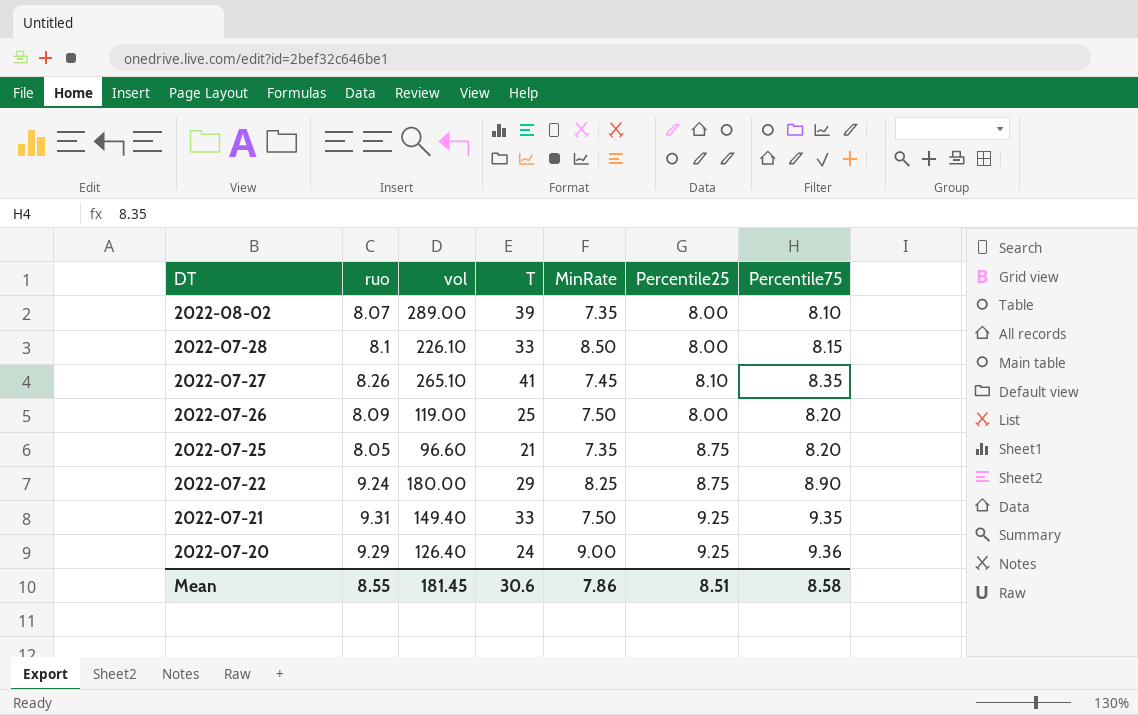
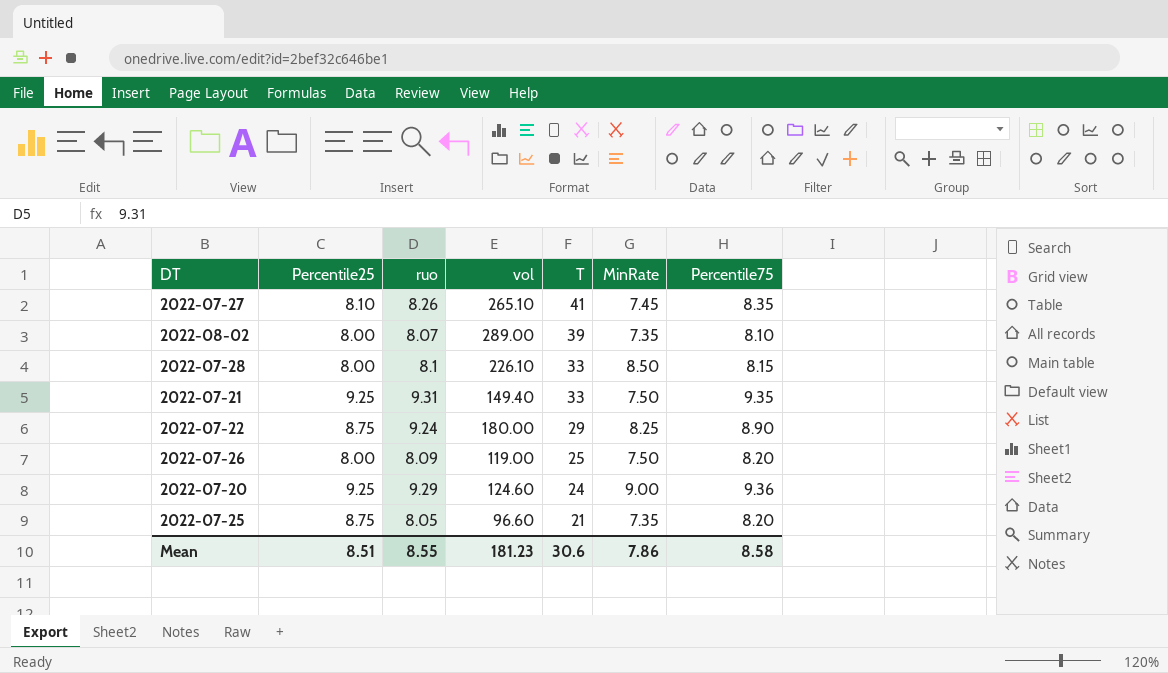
row order: DT descending -> T descending
column Percentile25 | position: 6 -> 2
2022-07-20 | vol: 126.40 -> 124.60
Mean | vol: 181.45 -> 181.23

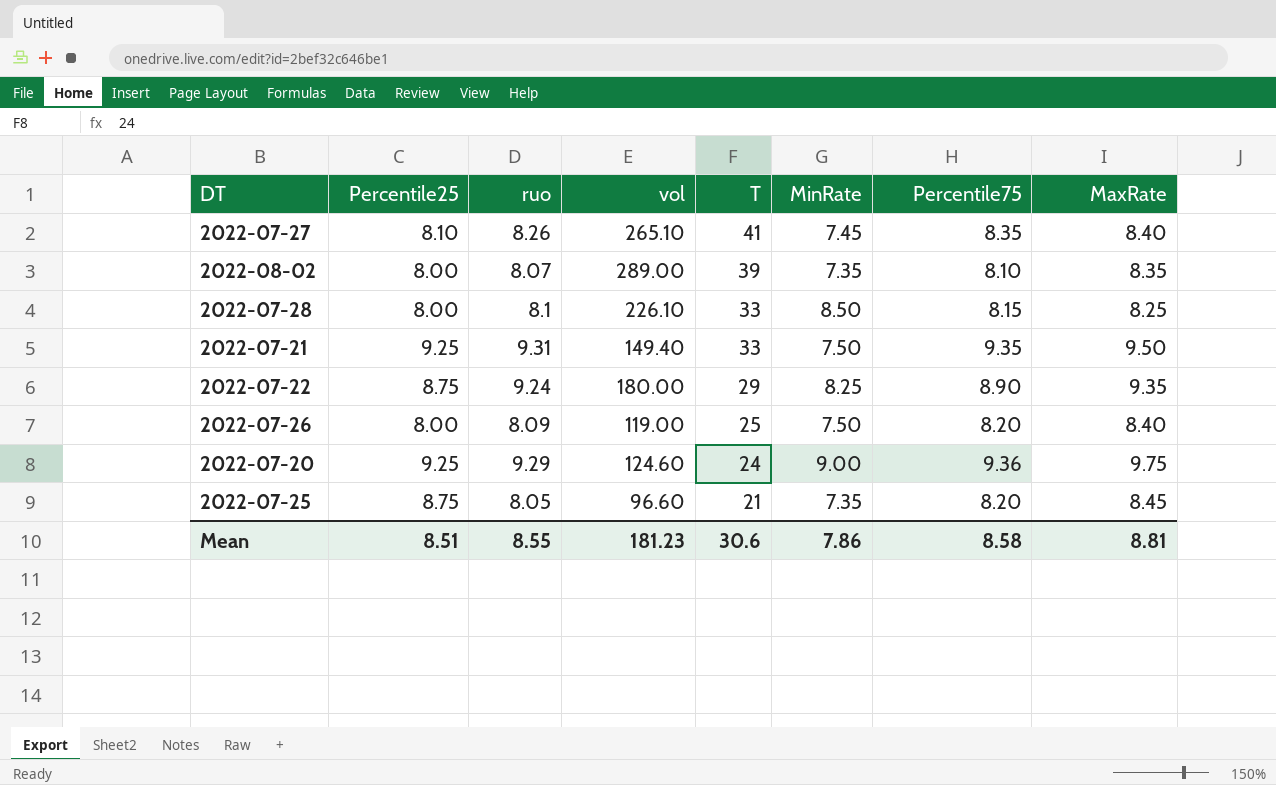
column MaxRate | position: none -> 8

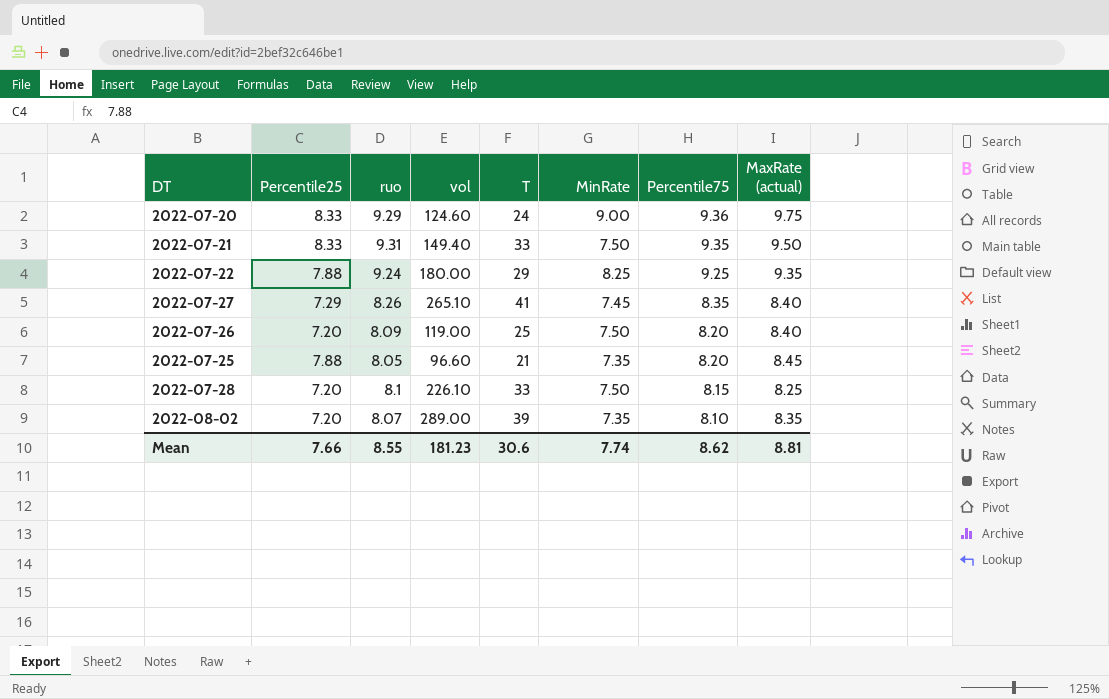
row order: T descending -> Percentile75 descending
column name: MaxRate -> MaxRate (actual)
2022-07-20 | Percentile25: 9.25 -> 8.33
2022-07-21 | Percentile25: 9.25 -> 8.33
2022-07-22 | Percentile25: 8.75 -> 7.88
2022-07-22 | Percentile75: 8.90 -> 9.25
2022-07-27 | Percentile25: 8.10 -> 7.29
2022-07-26 | Percentile25: 8.00 -> 7.20
2022-07-25 | Percentile25: 8.75 -> 7.88
2022-07-28 | Percentile25: 8.00 -> 7.20
2022-07-28 | MinRate: 8.50 -> 7.50
2022-08-02 | Percentile25: 8.00 -> 7.20
Mean | Percentile25: 8.51 -> 7.66
Mean | MinRate: 7.86 -> 7.74
Mean | Percentile75: 8.58 -> 8.62

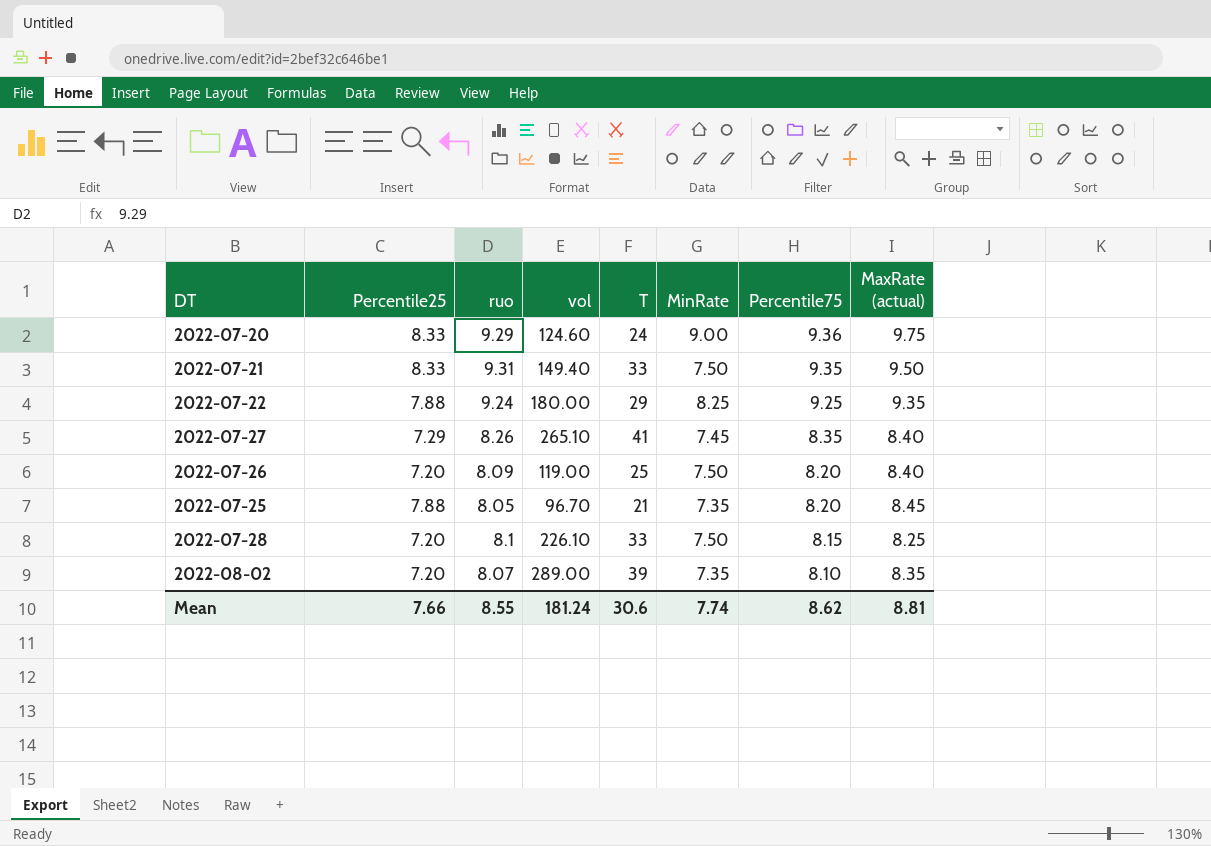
2022-07-25 | vol: 96.60 -> 96.70
Mean | vol: 181.23 -> 181.24

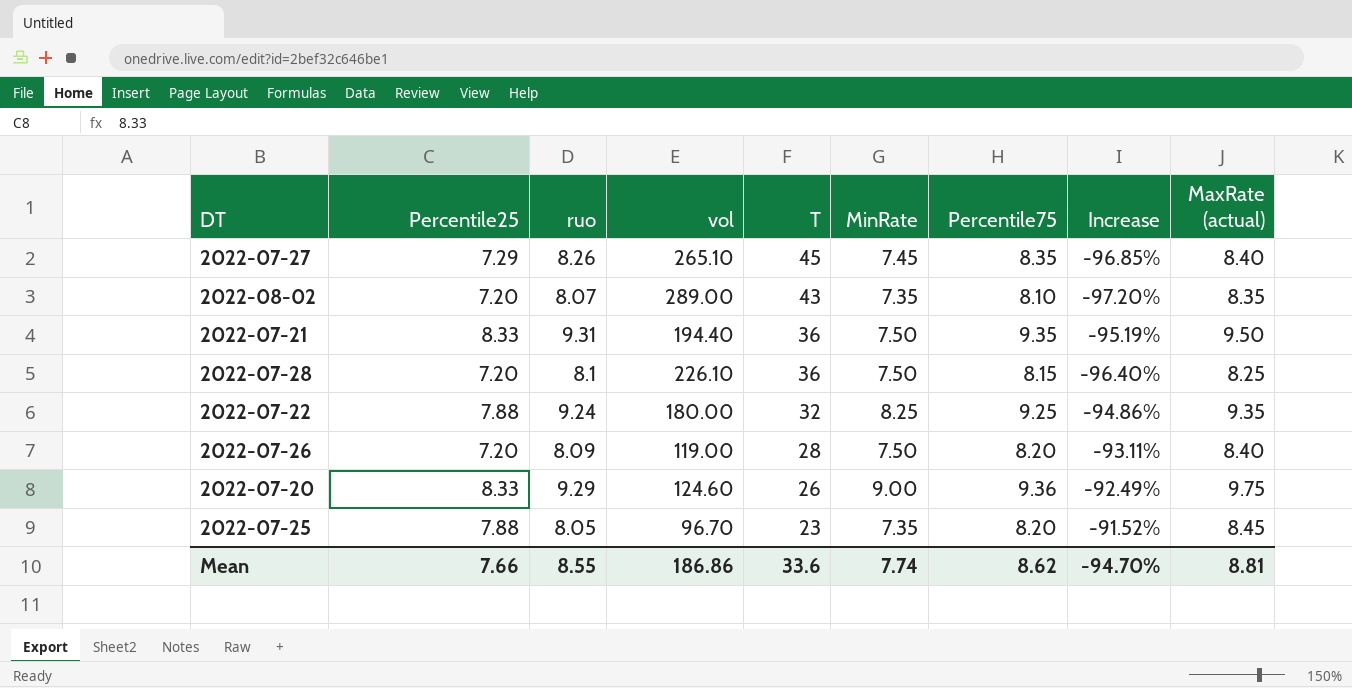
row order: Percentile75 descending -> T descending
column Increase | formula: none -> ([Percentile75] - [vol]) / [vol]
2022-07-27 | T: 41 -> 45
2022-08-02 | T: 39 -> 43
2022-07-21 | vol: 149.40 -> 194.40
2022-07-21 | T: 33 -> 36
2022-07-28 | T: 33 -> 36
2022-07-22 | T: 29 -> 32
2022-07-26 | T: 25 -> 28
2022-07-20 | T: 24 -> 26
2022-07-25 | T: 21 -> 23
Mean | vol: 181.24 -> 186.86
Mean | T: 30.6 -> 33.6

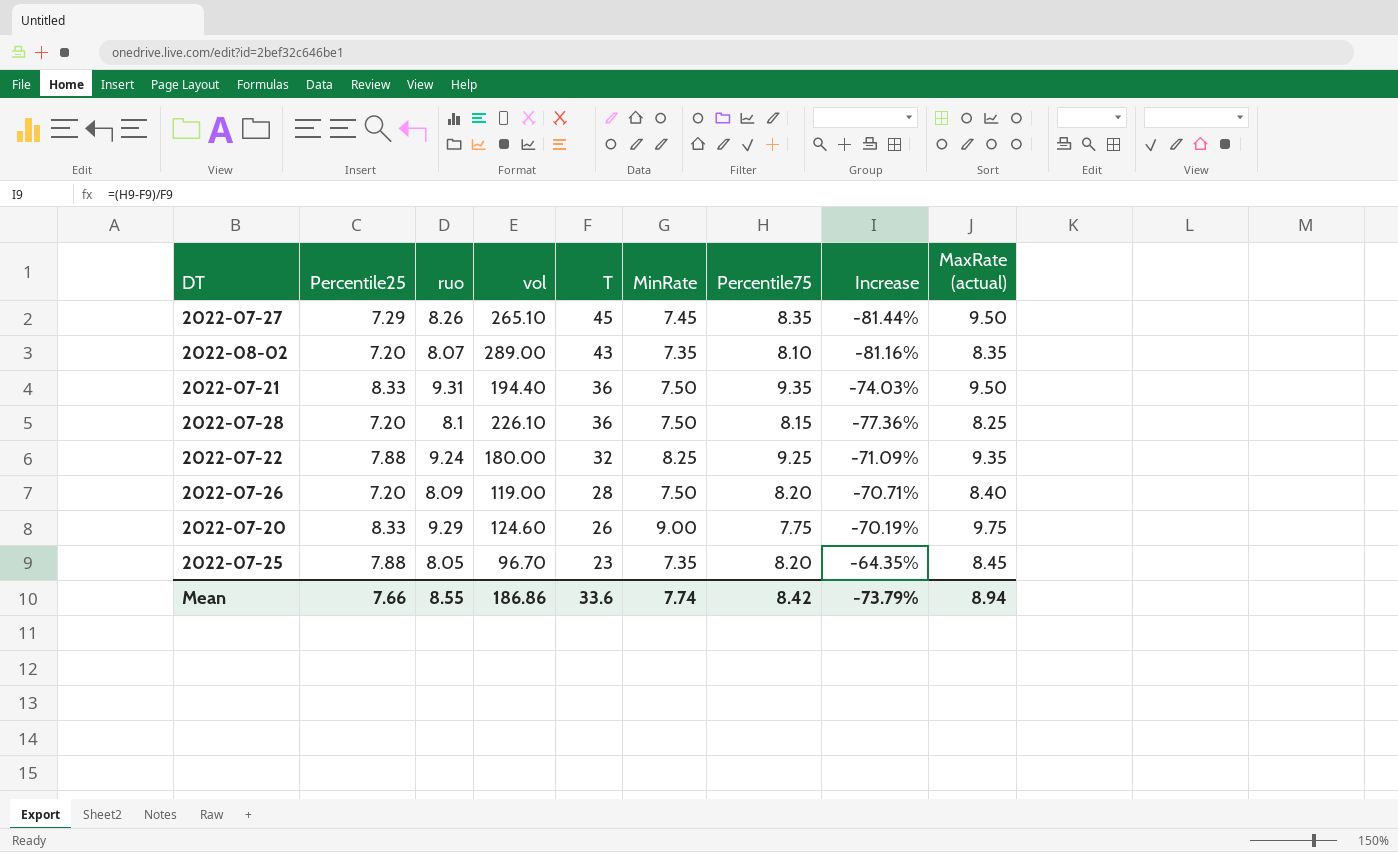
column Increase | formula: ([Percentile75] - [vol]) / [vol] -> ([Percentile75] - [T]) / [T]
2022-07-27 | MaxRate (actual): 8.40 -> 9.50
2022-07-20 | Percentile75: 9.36 -> 7.75
Mean | Percentile75: 8.62 -> 8.42
Mean | Increase: -94.70% -> -73.79%
Mean | MaxRate (actual): 8.81 -> 8.94

